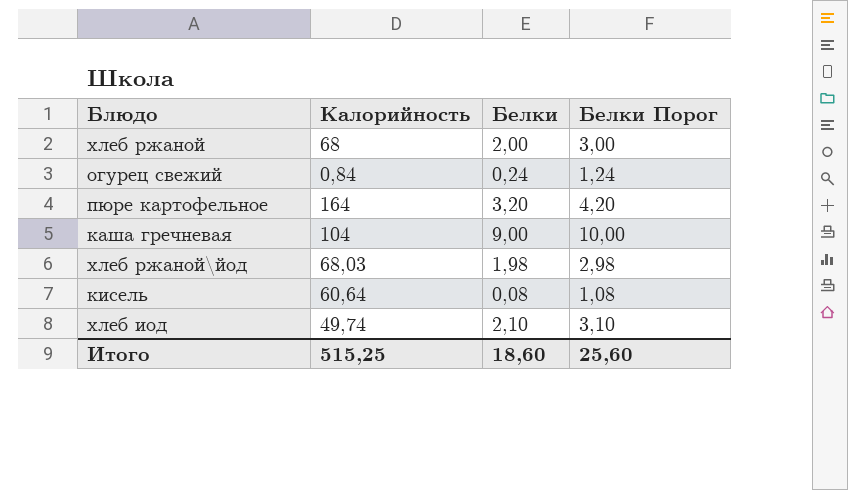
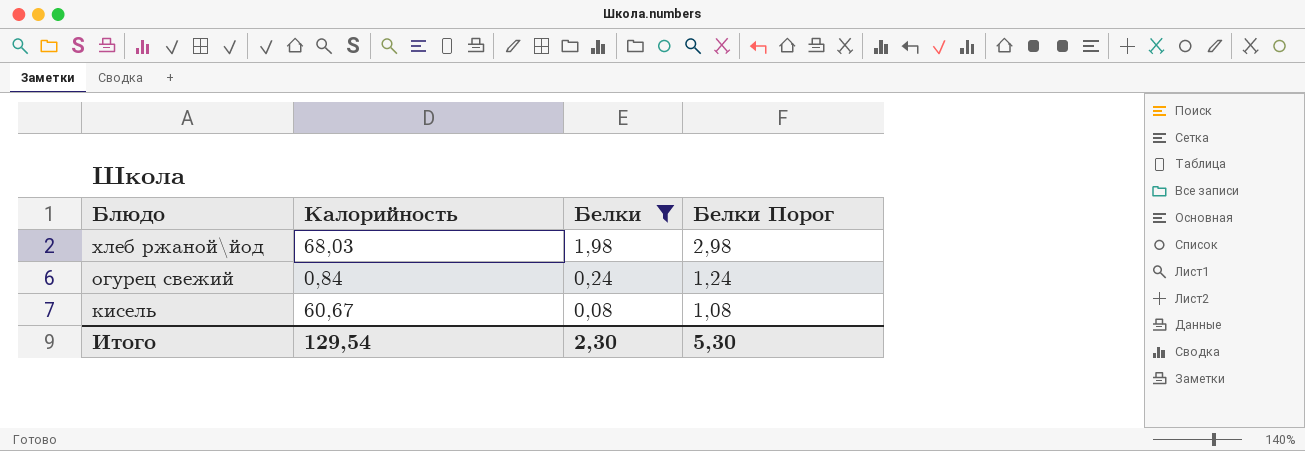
filter: none -> Белки <= 1,98
row order: none -> Блюдо descending
кисель | Калорийность: 60,64 -> 60,67
Итого | Калорийность: 515,25 -> 129,54
Итого | Белки: 18,60 -> 2,30
Итого | Белки Порог: 25,60 -> 5,30

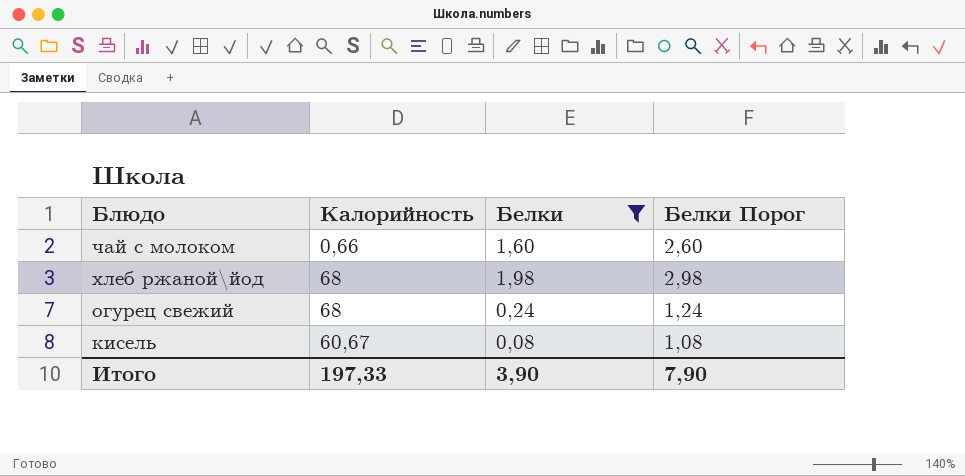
row чай с молоком: none -> 0,66 | 1,60 | 2,60
хлеб ржаной\йод | Калорийность: 68,03 -> 68
огурец свежий | Калорийность: 0,84 -> 68
Итого | Калорийность: 129,54 -> 197,33
Итого | Белки: 2,30 -> 3,90
Итого | Белки Порог: 5,30 -> 7,90

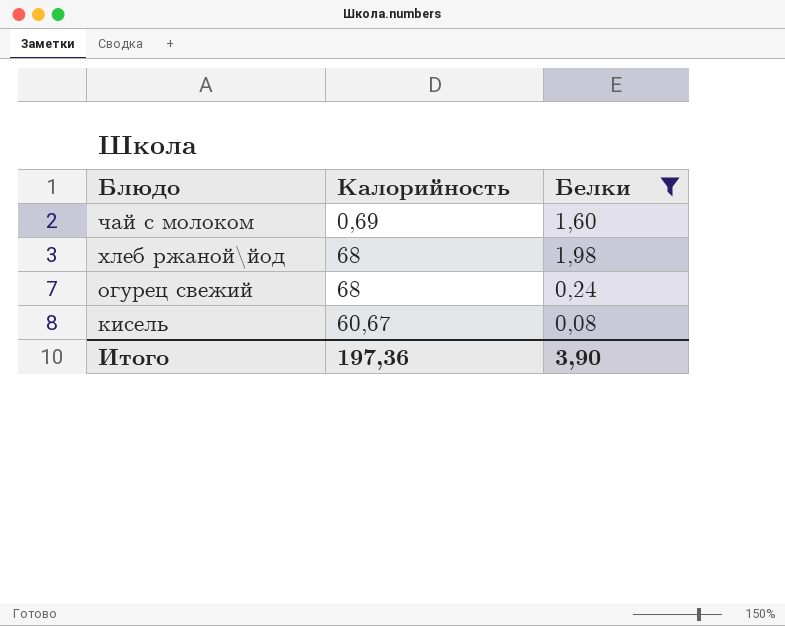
column Белки Порог | formula: [Белки] + 1 -> none
чай с молоком | Калорийность: 0,66 -> 0,69
Итого | Калорийность: 197,33 -> 197,36

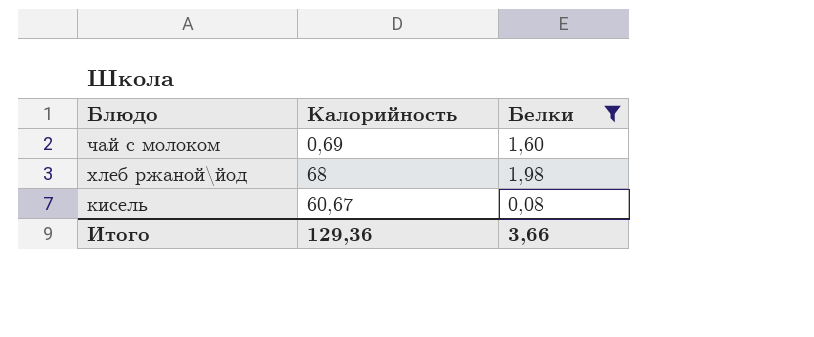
row огурец свежий: 68 | 0,24 -> none
Итого | Калорийность: 197,36 -> 129,36
Итого | Белки: 3,90 -> 3,66

